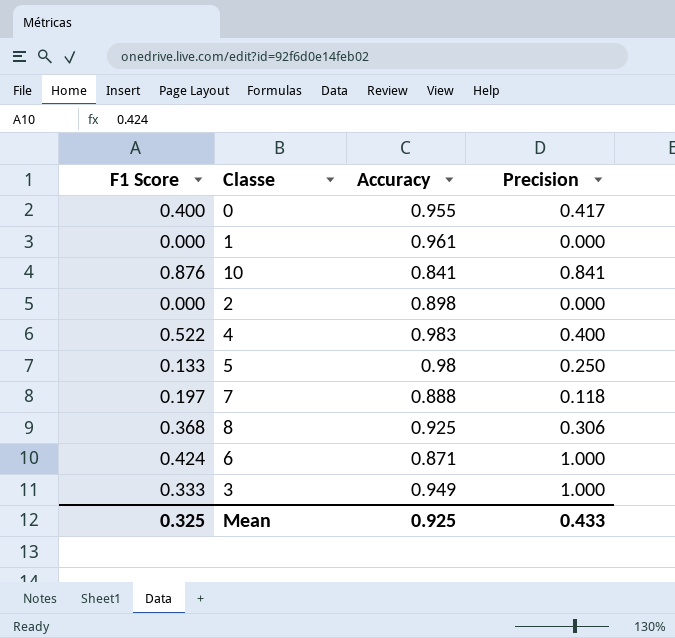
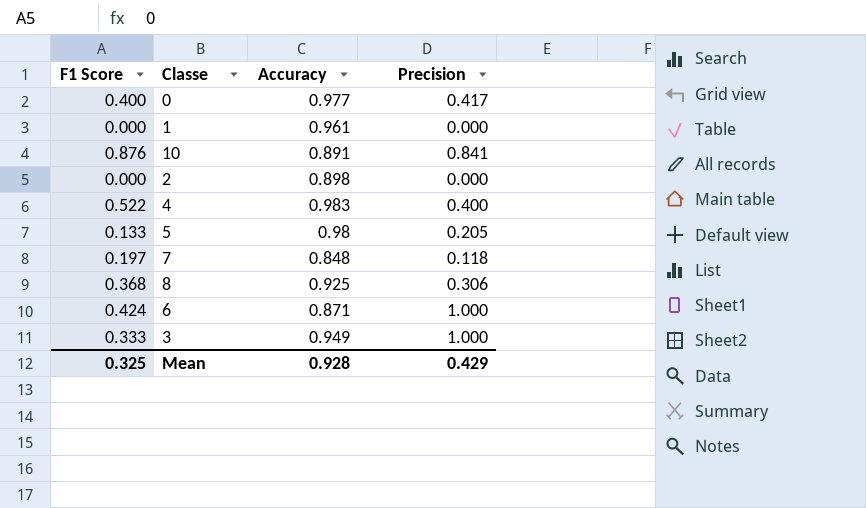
0 | Accuracy: 0.955 -> 0.977
10 | Accuracy: 0.841 -> 0.891
5 | Precision: 0.250 -> 0.205
7 | Accuracy: 0.888 -> 0.848
Mean | Accuracy: 0.925 -> 0.928
Mean | Precision: 0.433 -> 0.429

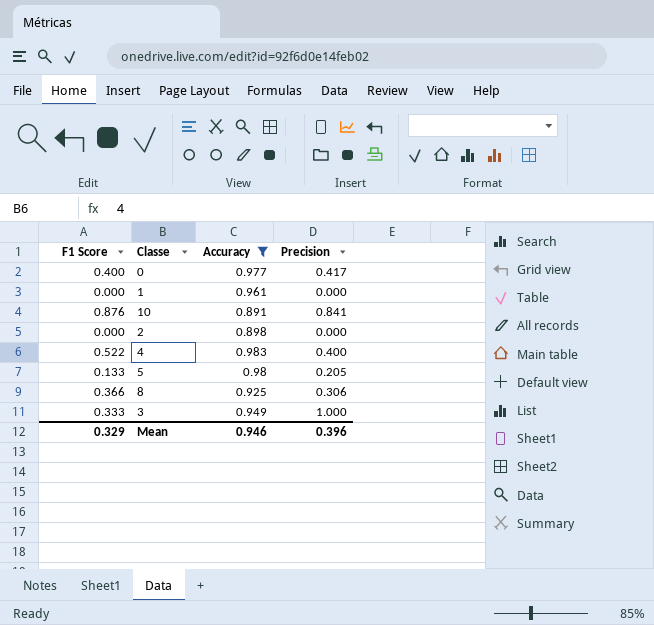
filter: none -> Accuracy >= 0.891
8 | F1 Score: 0.368 -> 0.366
Mean | F1 Score: 0.325 -> 0.329
Mean | Accuracy: 0.928 -> 0.946
Mean | Precision: 0.429 -> 0.396

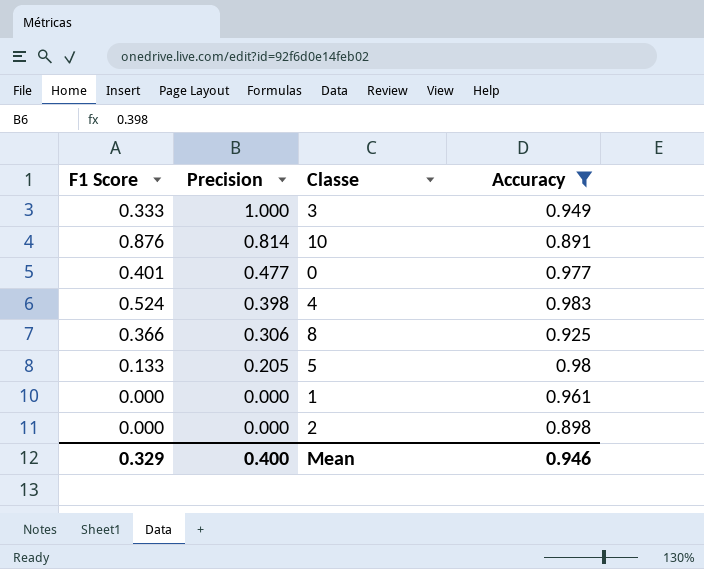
row order: none -> Precision descending
column Precision | position: 4 -> 2
10 | Precision: 0.841 -> 0.814
0 | F1 Score: 0.400 -> 0.401
0 | Precision: 0.417 -> 0.477
4 | F1 Score: 0.522 -> 0.524
4 | Precision: 0.400 -> 0.398
Mean | Precision: 0.396 -> 0.400

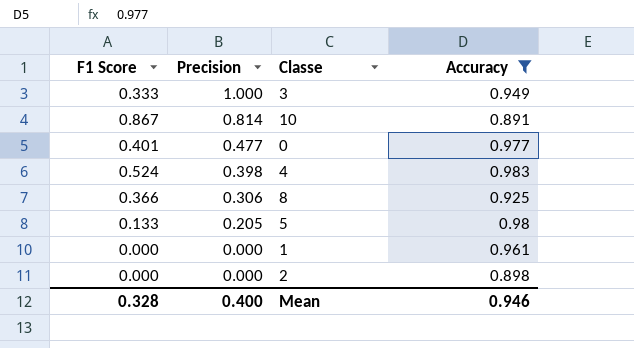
10 | F1 Score: 0.876 -> 0.867
Mean | F1 Score: 0.329 -> 0.328

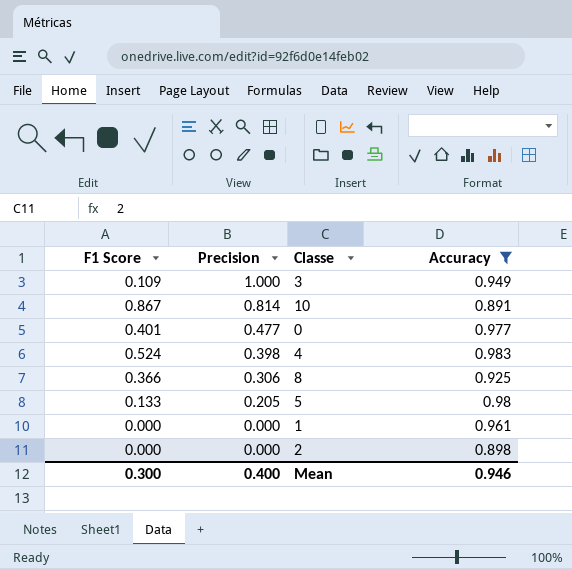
3 | F1 Score: 0.333 -> 0.109
Mean | F1 Score: 0.328 -> 0.300

